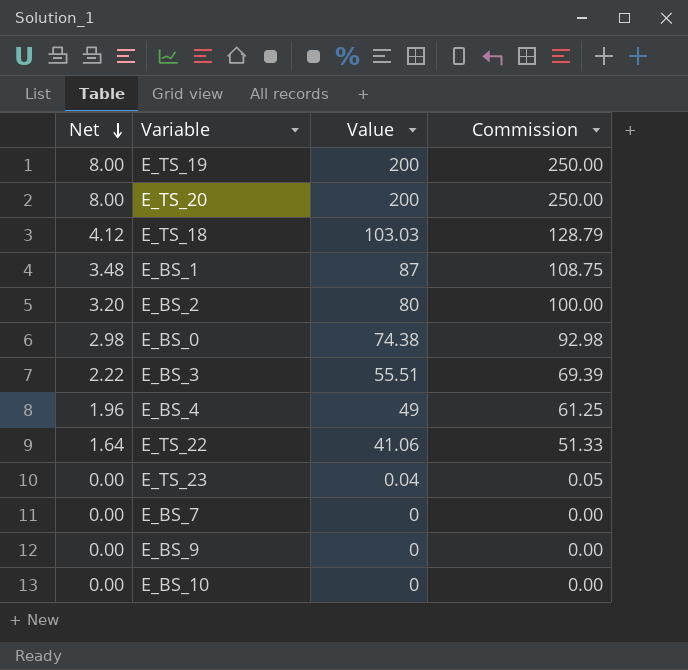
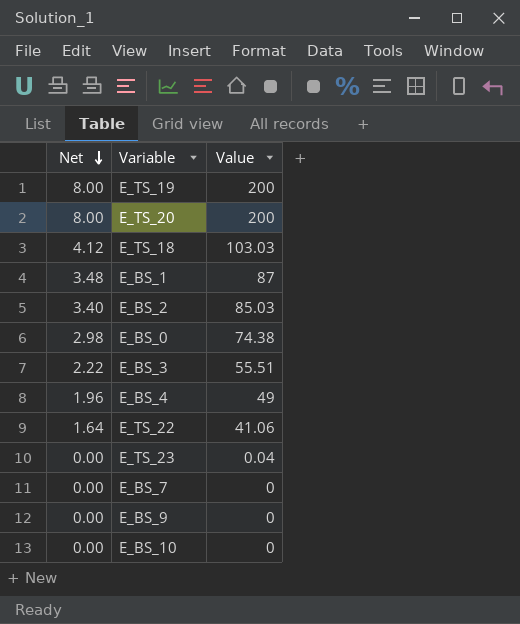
column Commission | formula: [Value] * 1.25 -> none
E_BS_2 | Net: 3.20 -> 3.40
E_BS_2 | Value: 80 -> 85.03

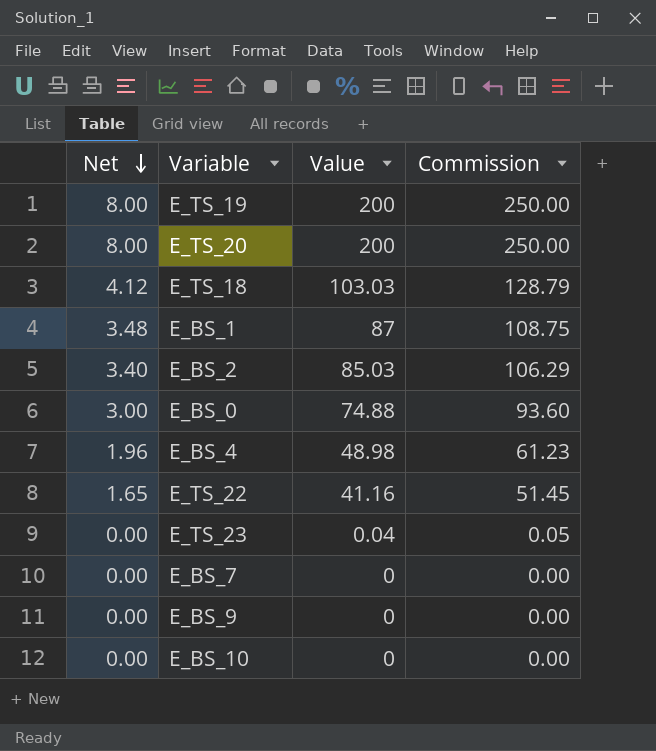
column Commission | formula: none -> [Value] * 1.25
row E_BS_3: 2.22 | 55.51 -> none
E_BS_0 | Net: 2.98 -> 3.00
E_BS_0 | Value: 74.38 -> 74.88
E_BS_4 | Value: 49 -> 48.98
E_TS_22 | Net: 1.64 -> 1.65
E_TS_22 | Value: 41.06 -> 41.16

